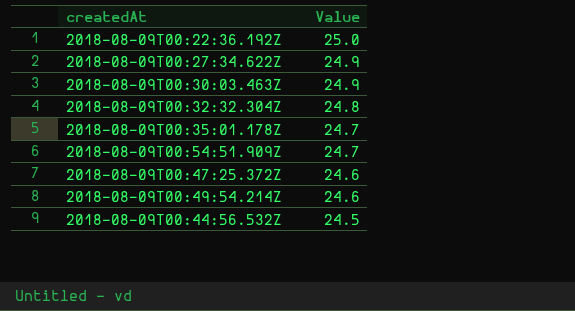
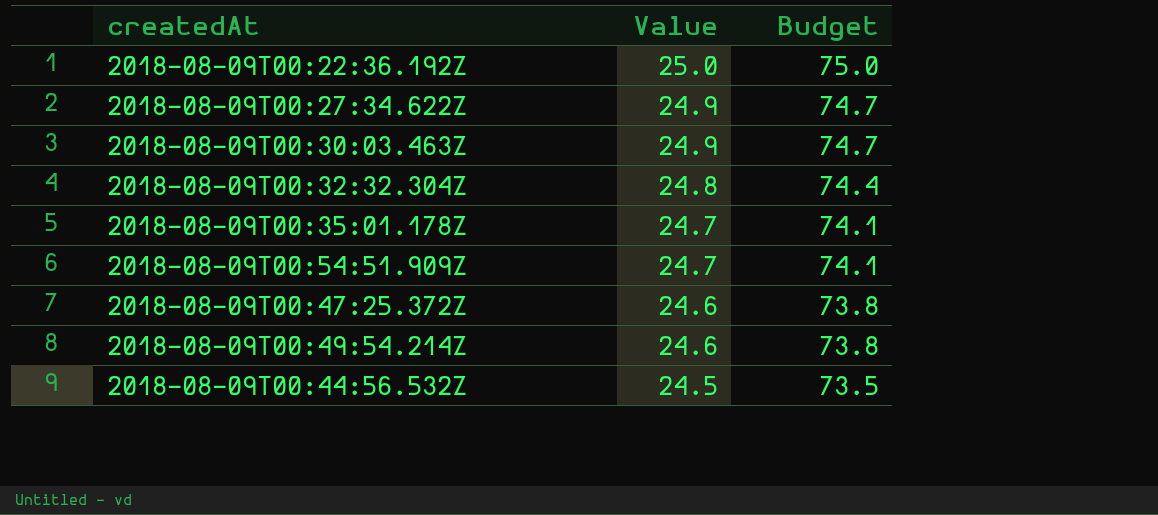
column Budget | formula: none -> [Value] * 3

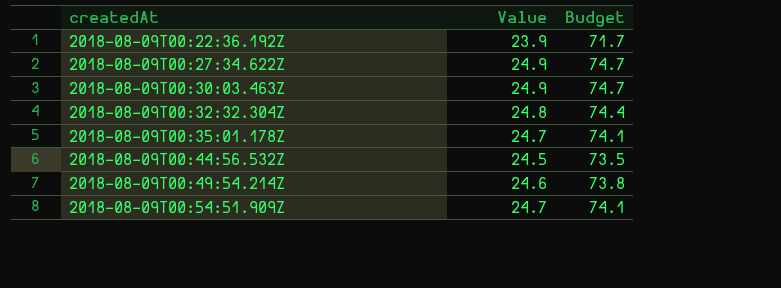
row order: Value descending -> createdAt ascending
row 2018-08-09T00:47:25.372Z: 24.6 | 73.8 -> none
2018-08-09T00:22:36.192Z | Value: 25.0 -> 23.9
2018-08-09T00:22:36.192Z | Budget: 75.0 -> 71.7

